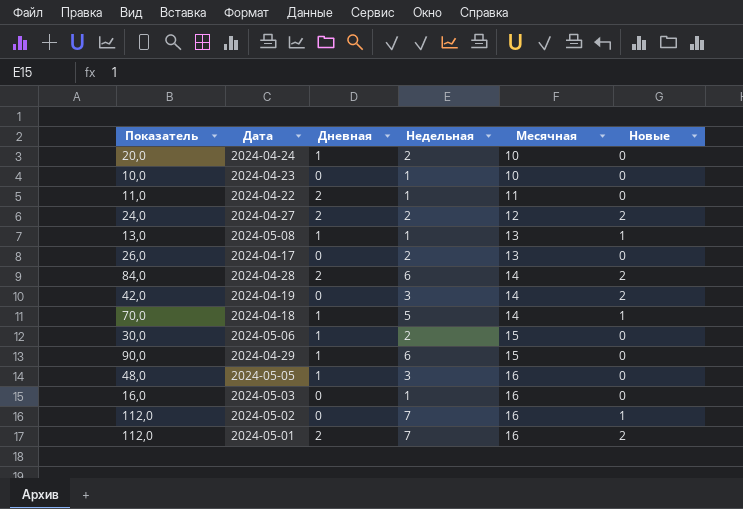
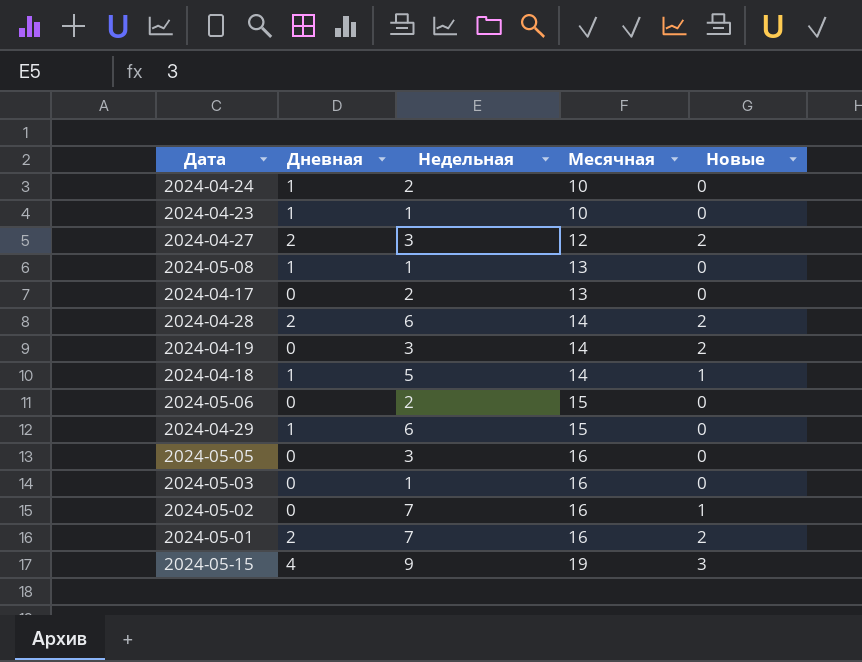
column Показатель | formula: [Недельная] * [Месячная] -> none
row 2024-04-22: 11,0 | 2 | 1 | 11 | 0 -> none
2024-04-23 | Дневная: 0 -> 1
2024-04-27 | Недельная: 2 -> 3
2024-05-08 | Новые: 1 -> 0
2024-05-06 | Дневная: 1 -> 0
2024-05-05 | Дневная: 1 -> 0
row 2024-05-15: none -> 4 | 9 | 19 | 3

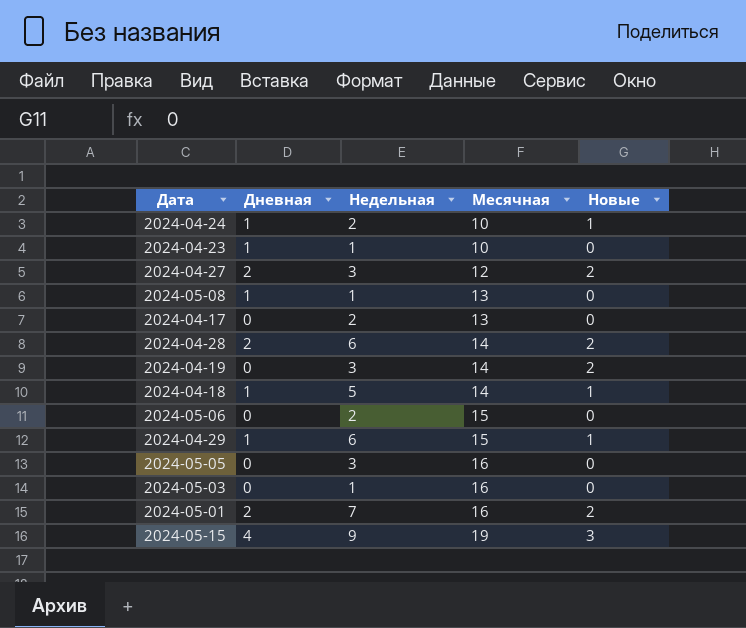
row 2024-05-02: 0 | 7 | 16 | 1 -> none
2024-04-24 | Новые: 0 -> 1
2024-04-29 | Новые: 0 -> 1

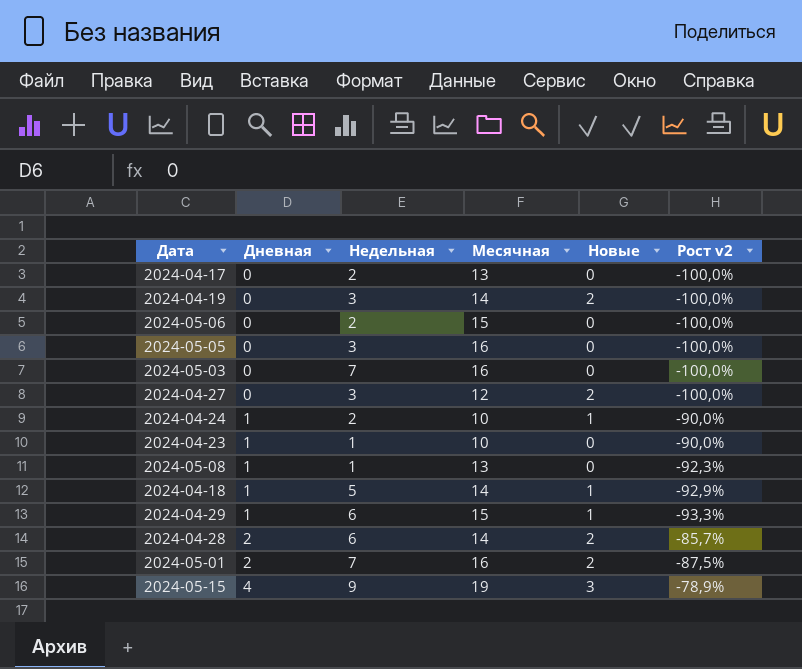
row order: Месячная ascending -> Дневная ascending
column Рост v2 | formula: none -> ([Дневная] - [Месячная]) / [Месячная]
2024-05-03 | Недельная: 1 -> 7
2024-04-27 | Дневная: 2 -> 0

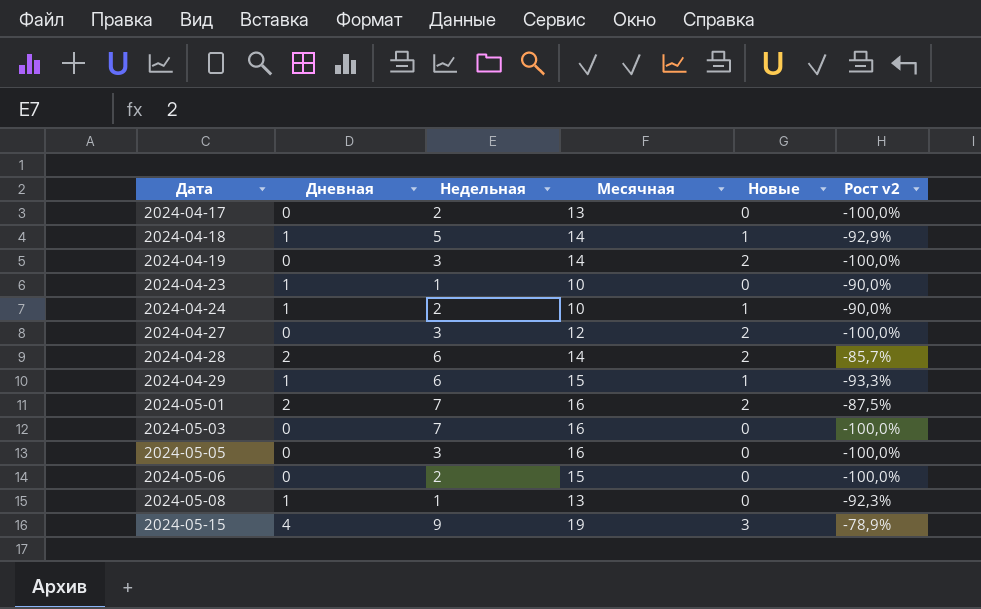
row order: Дневная ascending -> Дата ascending

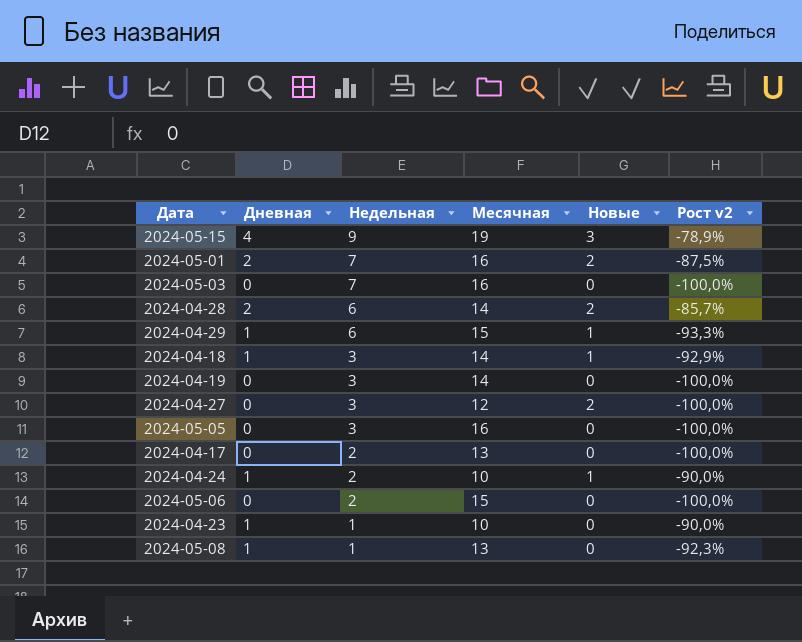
row order: Дата ascending -> Недельная descending
2024-04-18 | Недельная: 5 -> 3
2024-04-19 | Новые: 2 -> 0

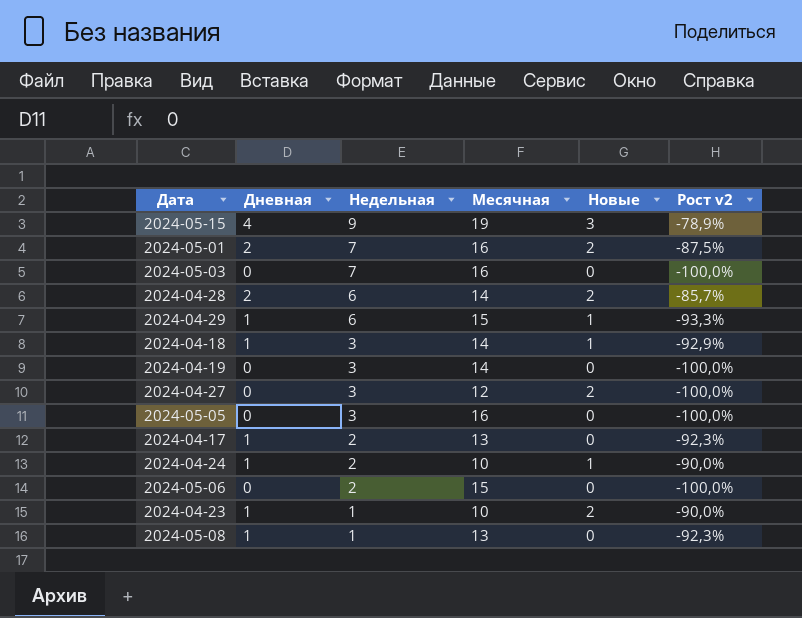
2024-04-17 | Дневная: 0 -> 1
2024-04-17 | Рост v2: -100,0% -> -92,3%
2024-04-23 | Новые: 0 -> 2

